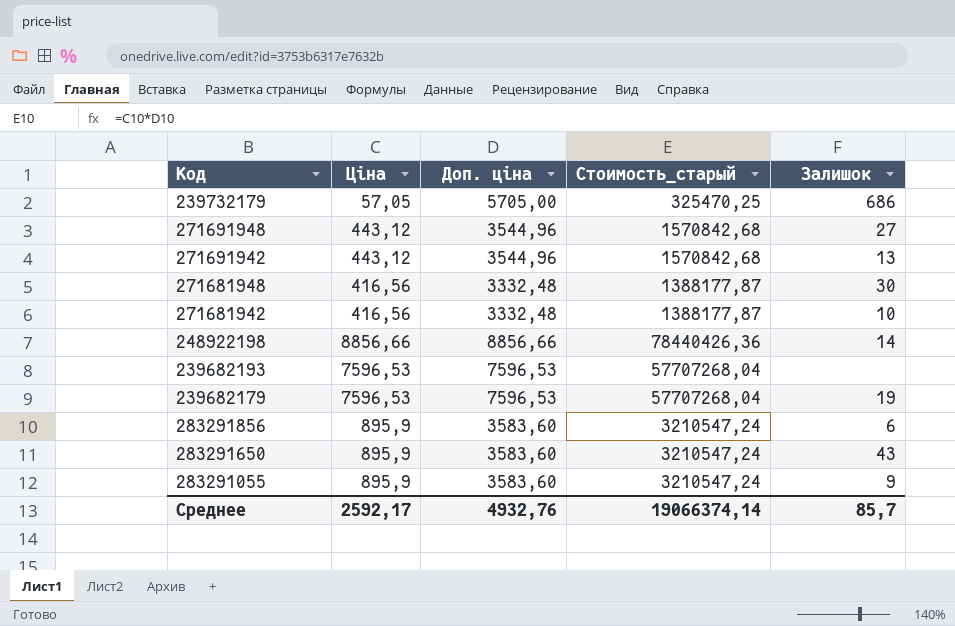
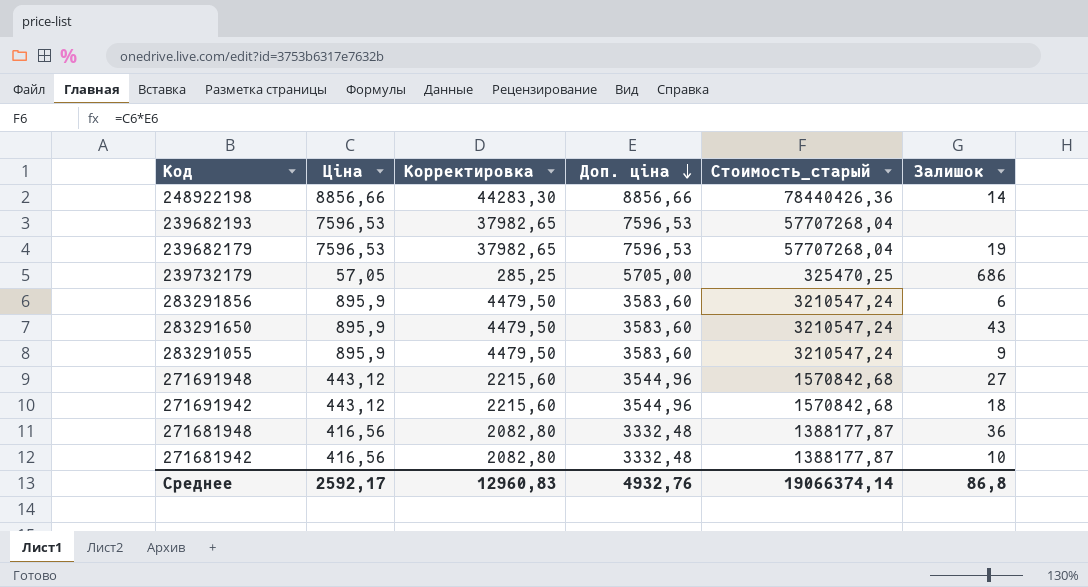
row order: none -> Доп. ціна descending
column Корректировка | formula: none -> [Ціна] * 5
271691942 | Залишок: 13 -> 18
271681948 | Залишок: 30 -> 36
Среднее | Залишок: 85,7 -> 86,8

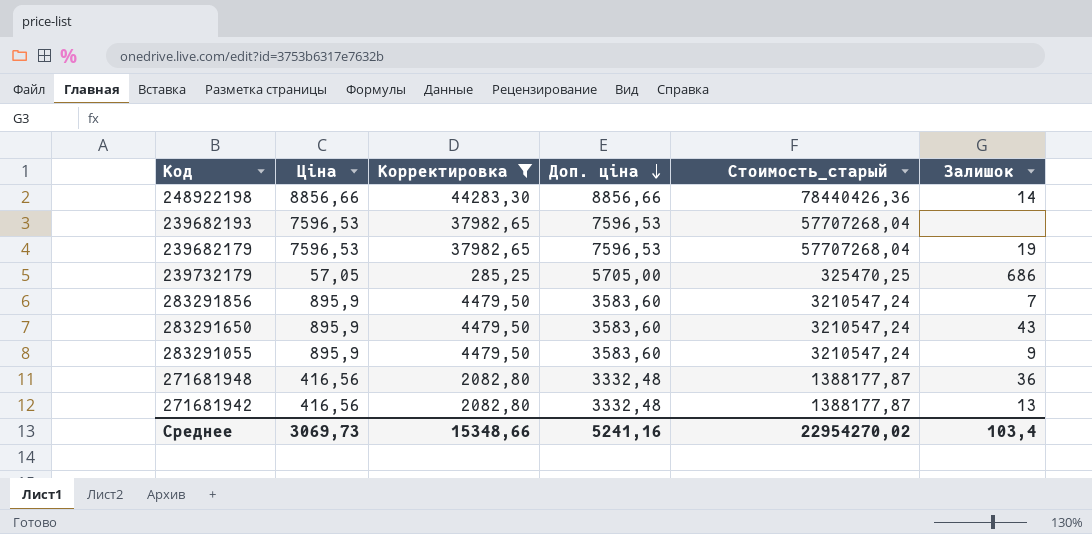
filter: none -> Корректировка != 2215,60
283291856 | Залишок: 6 -> 7
271681942 | Залишок: 10 -> 13
Среднее | Ціна: 2592,17 -> 3069,73
Среднее | Корректировка: 12960,83 -> 15348,66
Среднее | Доп. ціна: 4932,76 -> 5241,16
Среднее | Стоимость_старый: 19066374,14 -> 22954270,02
Среднее | Залишок: 86,8 -> 103,4

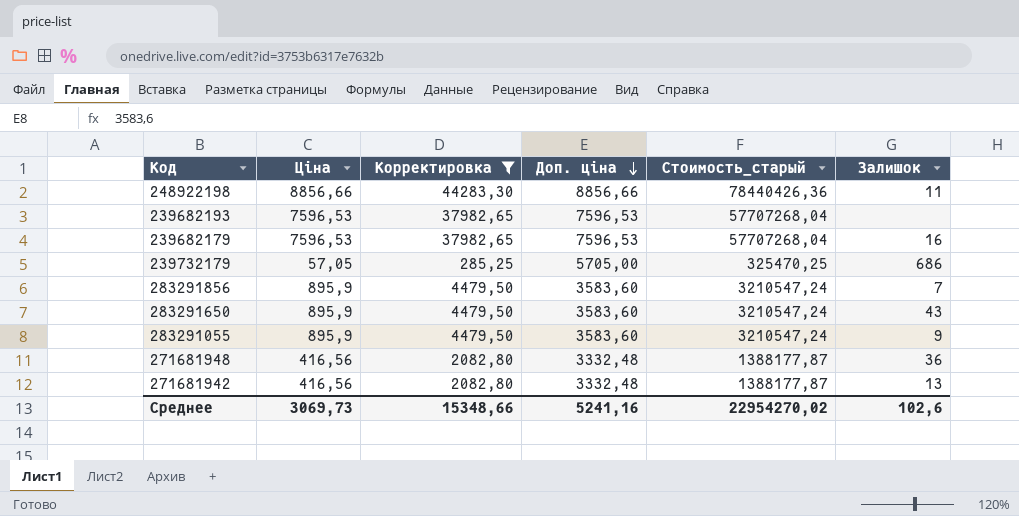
248922198 | Залишок: 14 -> 11
239682179 | Залишок: 19 -> 16
Среднее | Залишок: 103,4 -> 102,6

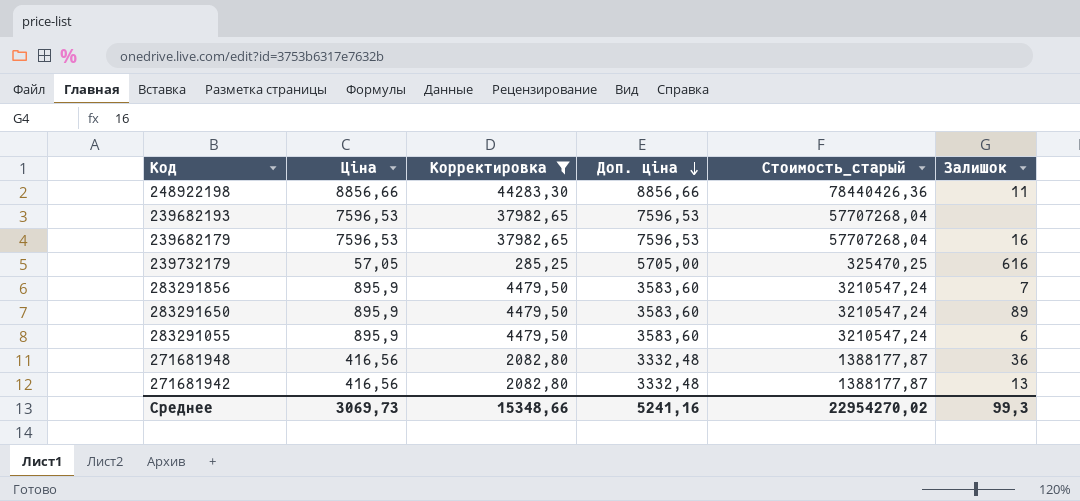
239732179 | Залишок: 686 -> 616
283291650 | Залишок: 43 -> 89
283291055 | Залишок: 9 -> 6
Среднее | Залишок: 102,6 -> 99,3

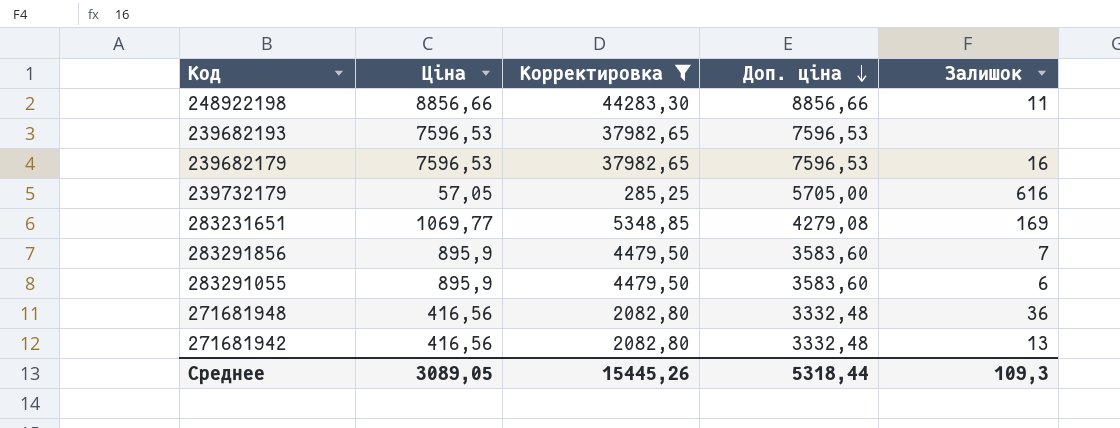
column Стоимость_старый | formula: [Ціна] * [Доп. ціна] -> none
row 283291650: 895,9 | 4479,50 | 3583,60 | 3210547,24 | 89 -> none
row 283231651: none -> 1069,77 | 5348,85 | 4279,08 | 169
Среднее | Ціна: 3069,73 -> 3089,05
Среднее | Корректировка: 15348,66 -> 15445,26
Среднее | Доп. ціна: 5241,16 -> 5318,44
Среднее | Залишок: 99,3 -> 109,3

